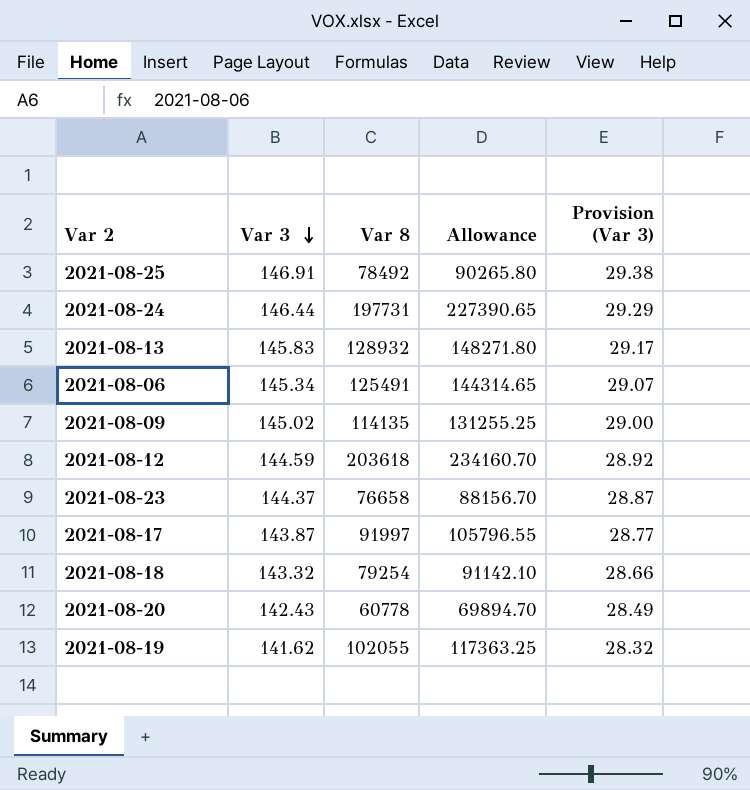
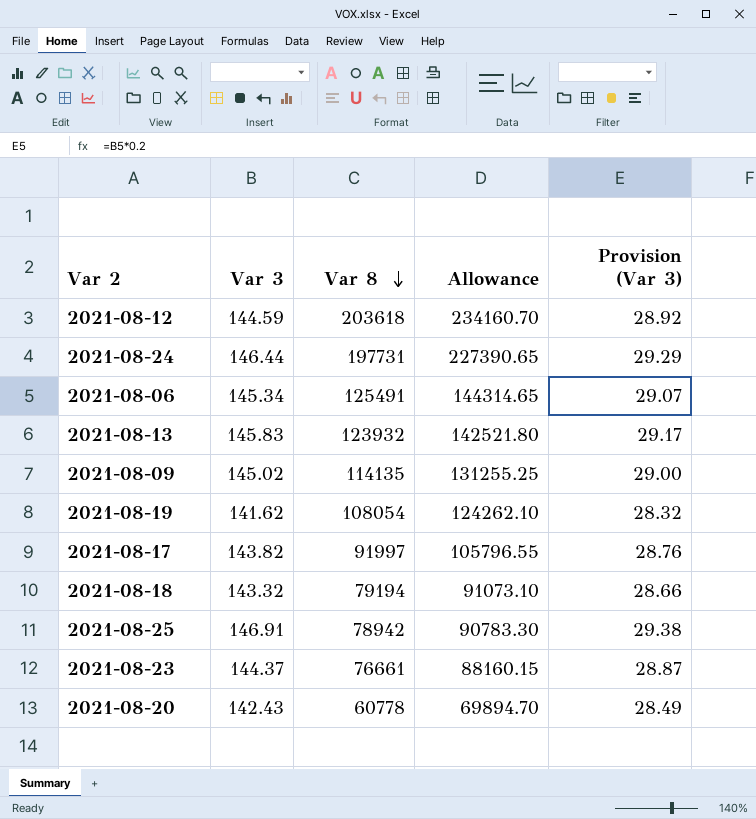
row order: Var 3 descending -> Var 8 descending
2021-08-13 | Var 8: 128932 -> 123932
2021-08-13 | Allowance: 148271.80 -> 142521.80
2021-08-19 | Var 8: 102055 -> 108054
2021-08-19 | Allowance: 117363.25 -> 124262.10
2021-08-17 | Var 3: 143.87 -> 143.82
2021-08-17 | Provision (Var 3): 28.77 -> 28.76
2021-08-18 | Var 8: 79254 -> 79194
2021-08-18 | Allowance: 91142.10 -> 91073.10
2021-08-25 | Var 8: 78492 -> 78942
2021-08-25 | Allowance: 90265.80 -> 90783.30
2021-08-23 | Var 8: 76658 -> 76661
2021-08-23 | Allowance: 88156.70 -> 88160.15

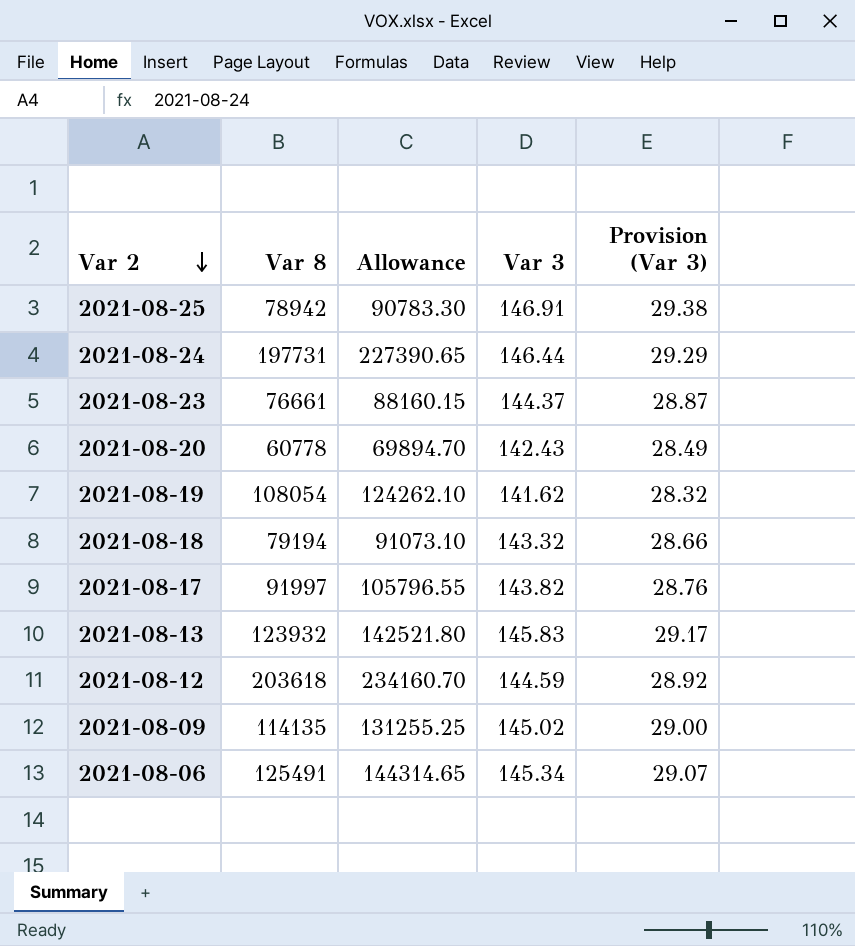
row order: Var 8 descending -> Var 2 descending
column Var 3 | position: 2 -> 4

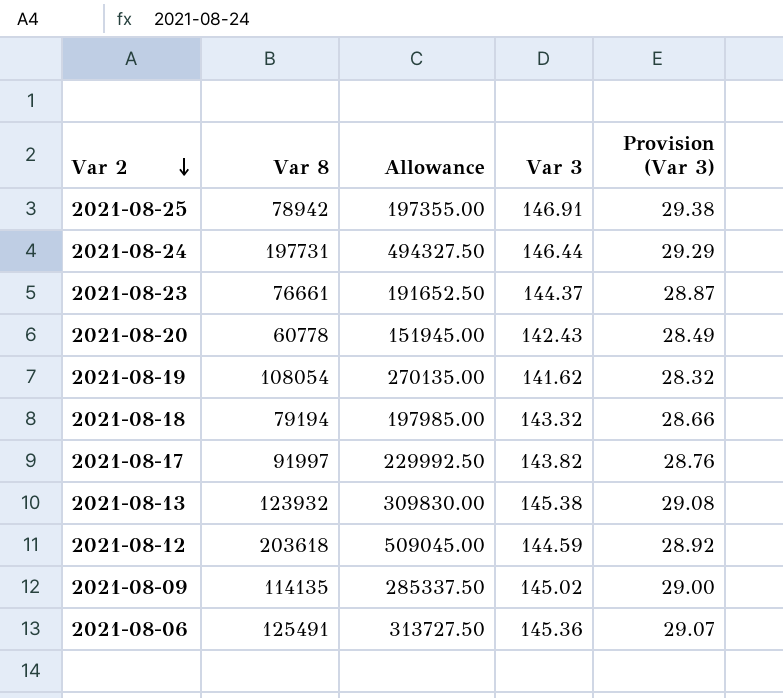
column Allowance | formula: [Var 8] * 1.15 -> [Var 8] * 2.5
2021-08-13 | Var 3: 145.83 -> 145.38
2021-08-13 | Provision (Var 3): 29.17 -> 29.08
2021-08-06 | Var 3: 145.34 -> 145.36

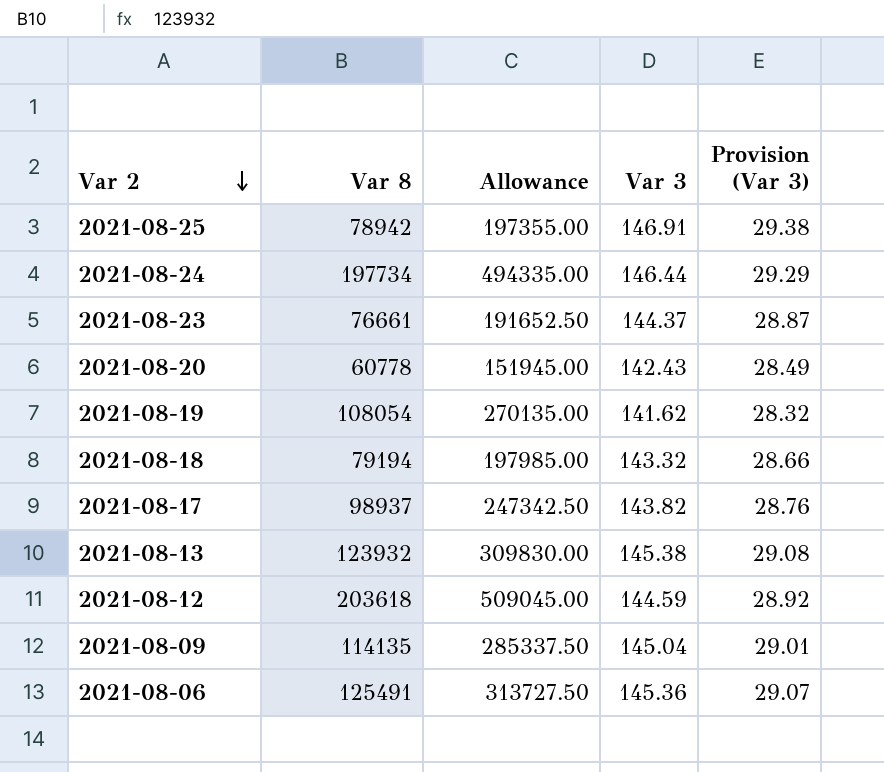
2021-08-24 | Var 8: 197731 -> 197734
2021-08-24 | Allowance: 494327.50 -> 494335.00
2021-08-17 | Var 8: 91997 -> 98937
2021-08-17 | Allowance: 229992.50 -> 247342.50
2021-08-09 | Var 3: 145.02 -> 145.04
2021-08-09 | Provision (Var 3): 29.00 -> 29.01

